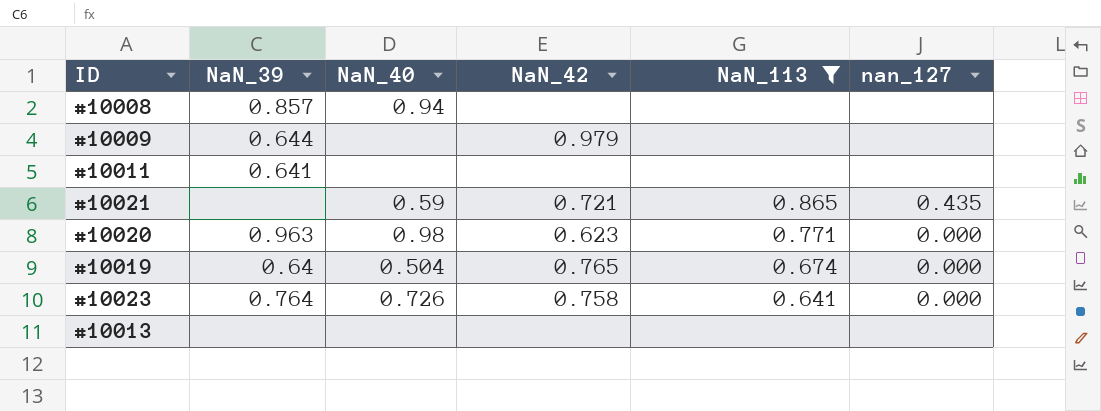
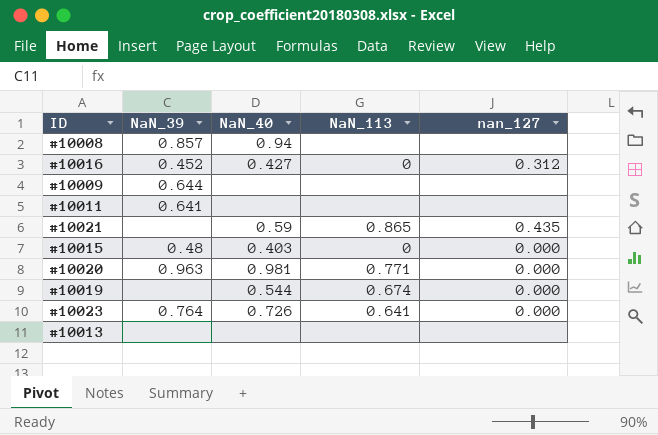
filter: NaN_113 != 0 -> none
column NaN_42 | position: 4 -> none
#10020 | NaN_40: 0.98 -> 0.981
#10019 | NaN_39: 0.64 -> none
#10019 | NaN_40: 0.504 -> 0.544

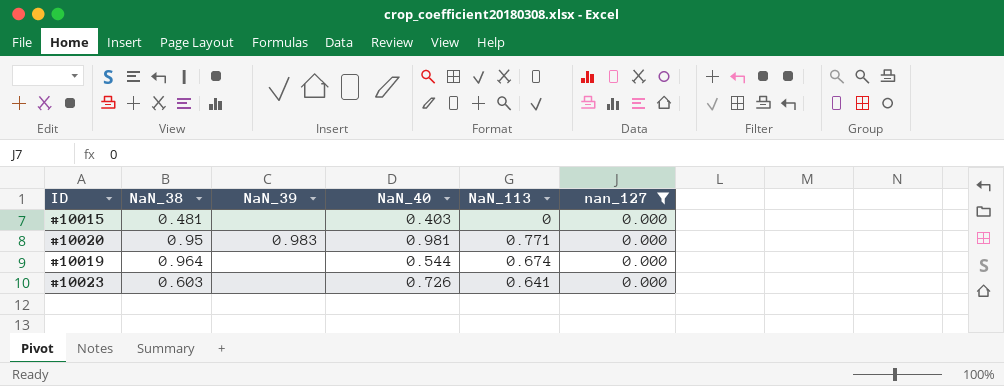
filter: none -> nan_127 = 0.000
column NaN_38 | position: none -> 2
#10015 | NaN_39: 0.48 -> none
#10020 | NaN_39: 0.963 -> 0.983
#10023 | NaN_39: 0.764 -> none

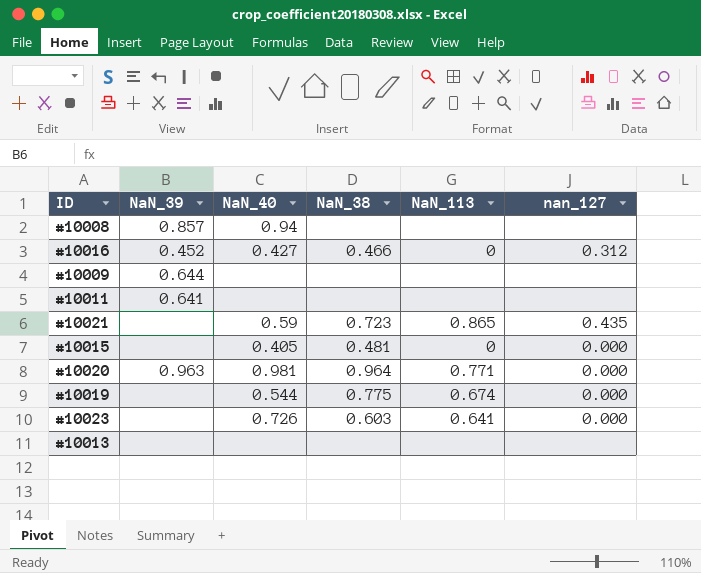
filter: nan_127 = 0.000 -> none
column NaN_38 | position: 2 -> 4
#10015 | NaN_40: 0.403 -> 0.405
#10020 | NaN_39: 0.983 -> 0.963
#10020 | NaN_38: 0.95 -> 0.964
#10019 | NaN_38: 0.964 -> 0.775

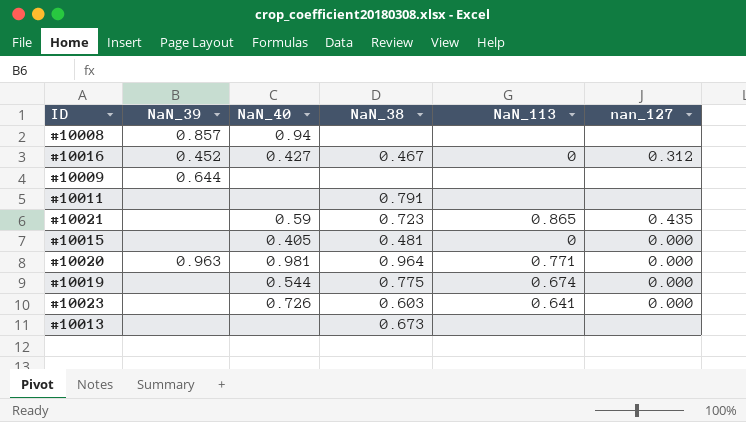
#10016 | NaN_38: 0.466 -> 0.467
#10011 | NaN_39: 0.641 -> none
#10011 | NaN_38: none -> 0.791
#10013 | NaN_38: none -> 0.673

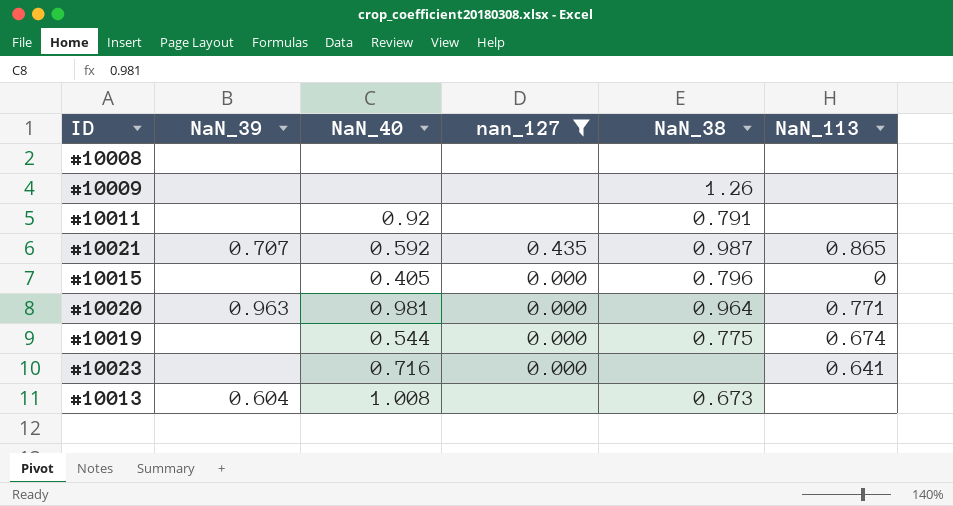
filter: none -> nan_127 != 0.312
column nan_127 | position: 6 -> 4
#10008 | NaN_39: 0.857 -> none
#10008 | NaN_40: 0.94 -> none
#10009 | NaN_39: 0.644 -> none
#10009 | NaN_38: none -> 1.26
#10011 | NaN_40: none -> 0.92
#10021 | NaN_39: none -> 0.707
#10021 | NaN_40: 0.59 -> 0.592
#10021 | NaN_38: 0.723 -> 0.987
#10015 | NaN_38: 0.481 -> 0.796
#10023 | NaN_40: 0.726 -> 0.716
#10023 | NaN_38: 0.603 -> none
#10013 | NaN_39: none -> 0.604
#10013 | NaN_40: none -> 1.008

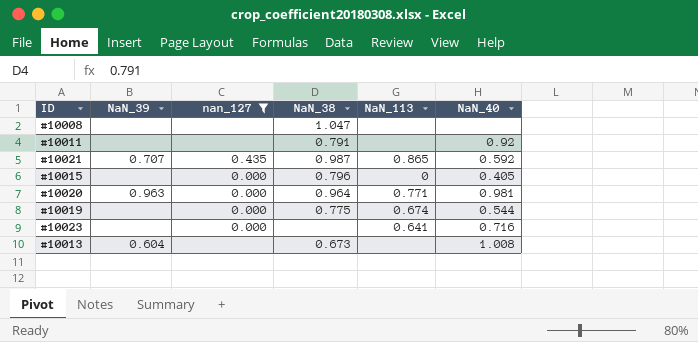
column NaN_40 | position: 3 -> 6
row #10009: none | none | none | 1.26 | none -> none
#10008 | NaN_38: none -> 1.047

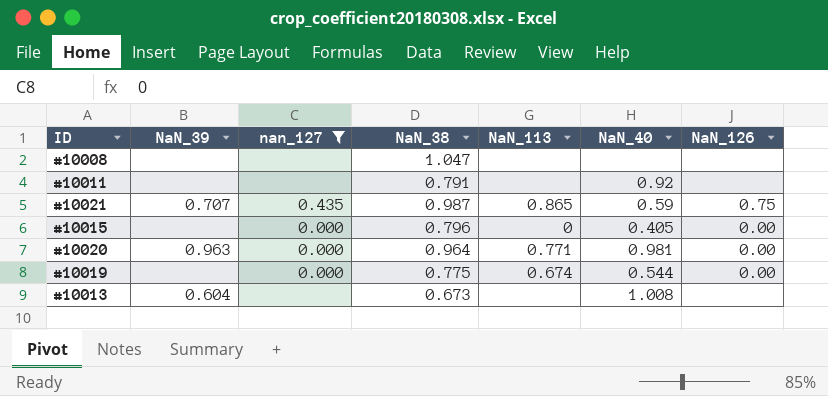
column NaN_126 | position: none -> 7
row #10023: none | 0.000 | none | 0.641 | 0.716 -> none
#10021 | NaN_40: 0.592 -> 0.59

